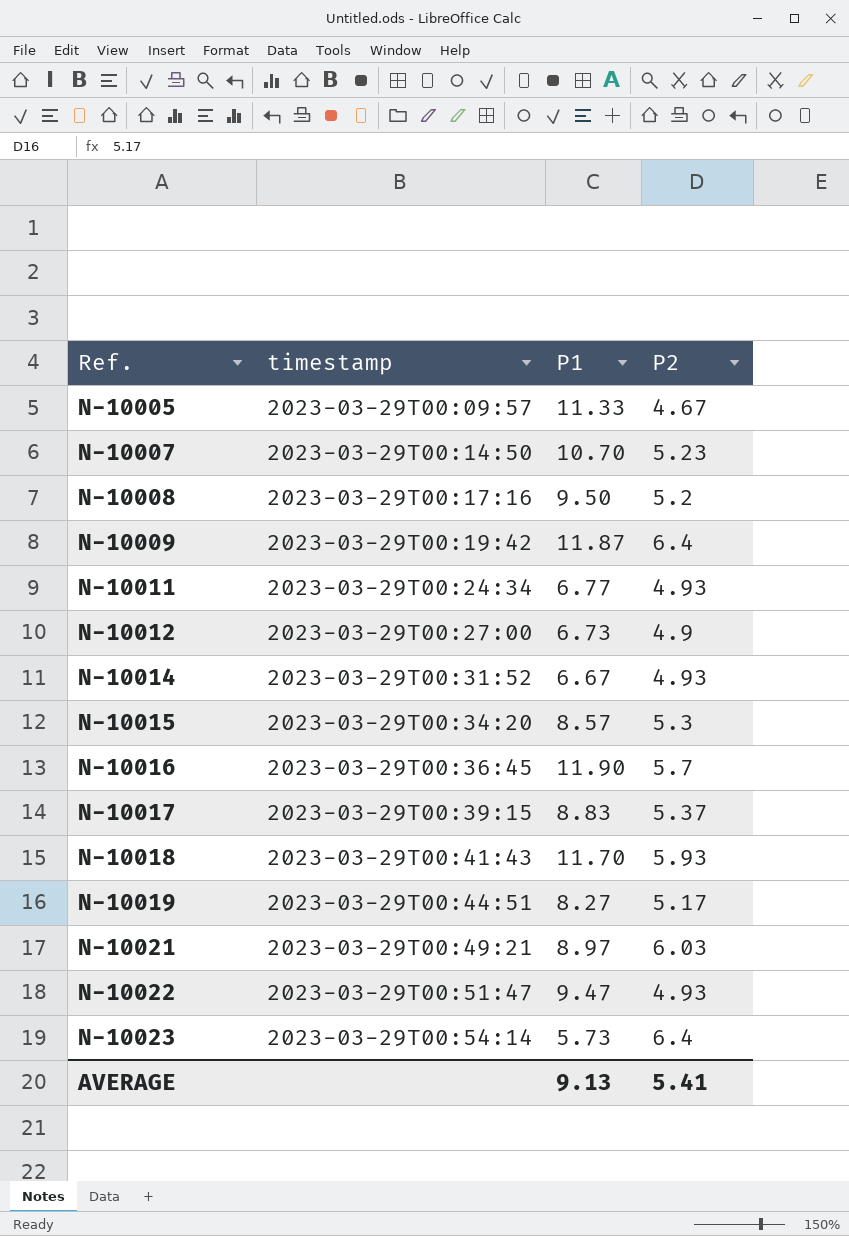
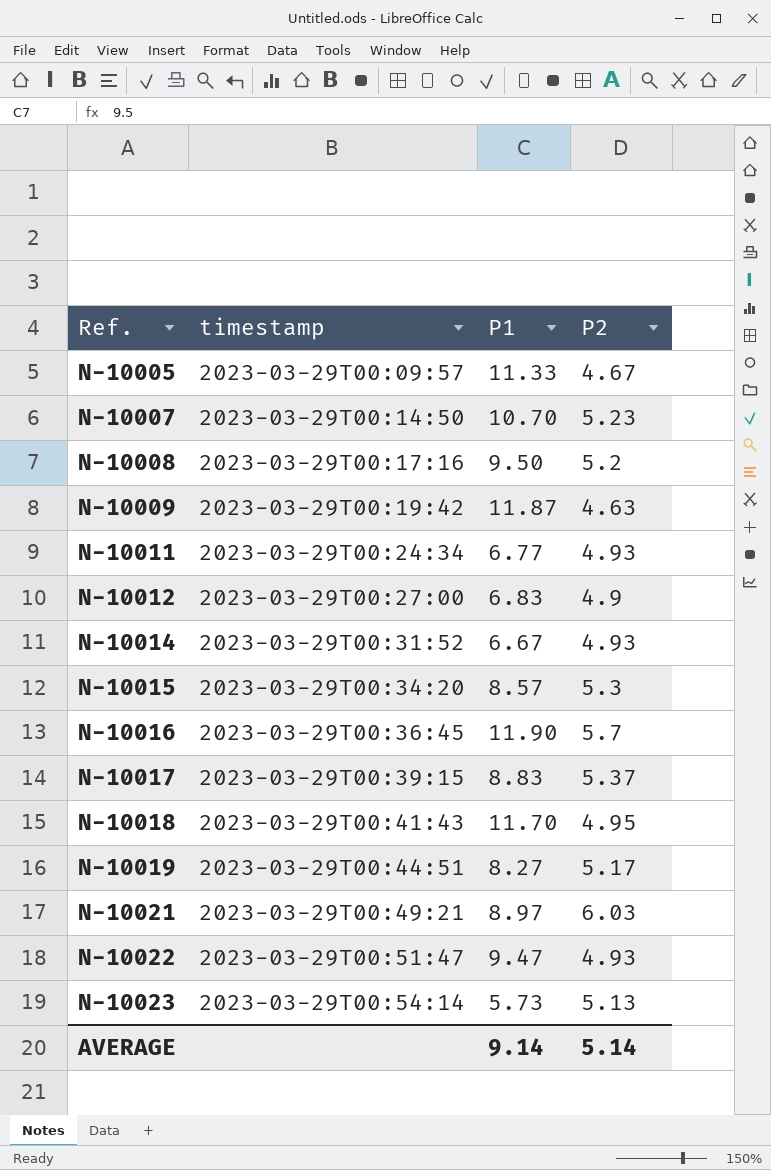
N-10009 | P2: 6.4 -> 4.63
N-10012 | P1: 6.73 -> 6.83
N-10018 | P2: 5.93 -> 4.95
N-10023 | P2: 6.4 -> 5.13
AVERAGE | P1: 9.13 -> 9.14
AVERAGE | P2: 5.41 -> 5.14

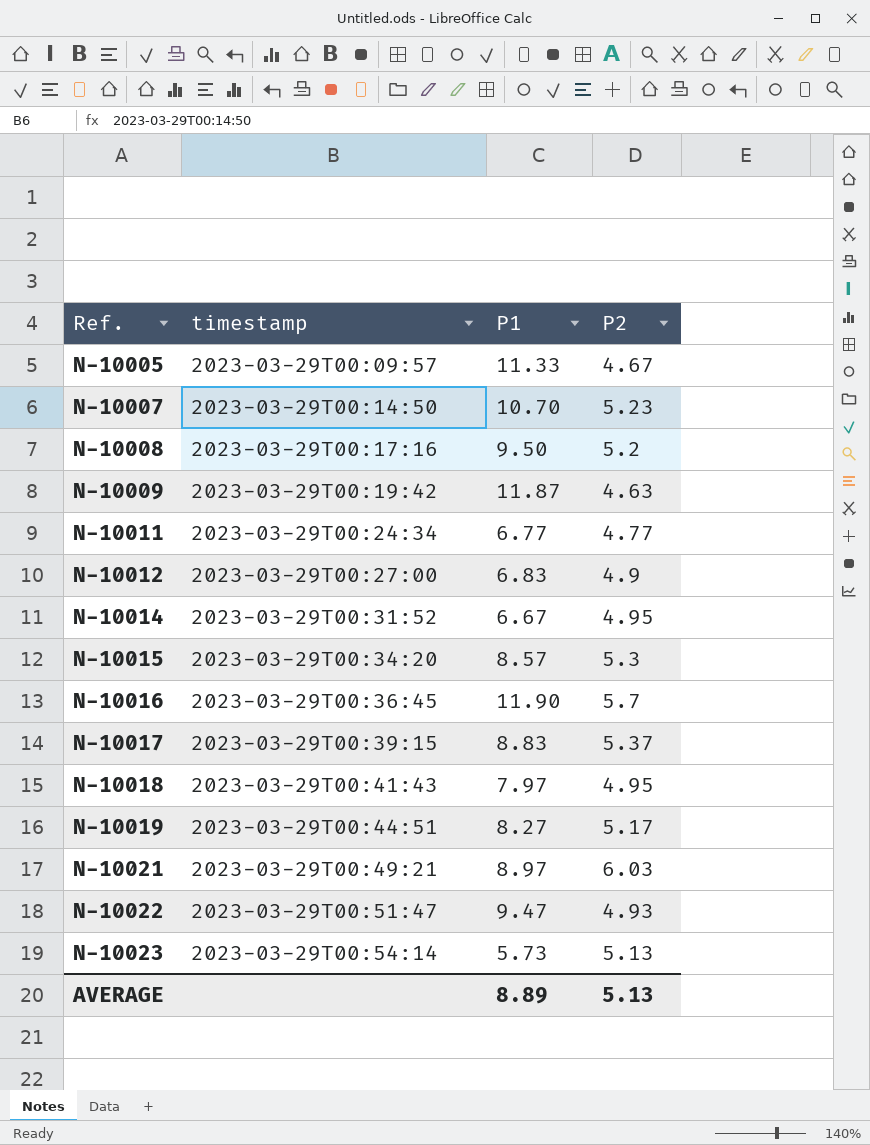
N-10011 | P2: 4.93 -> 4.77
N-10014 | P2: 4.93 -> 4.95
N-10018 | P1: 11.70 -> 7.97
AVERAGE | P1: 9.14 -> 8.89
AVERAGE | P2: 5.14 -> 5.13

